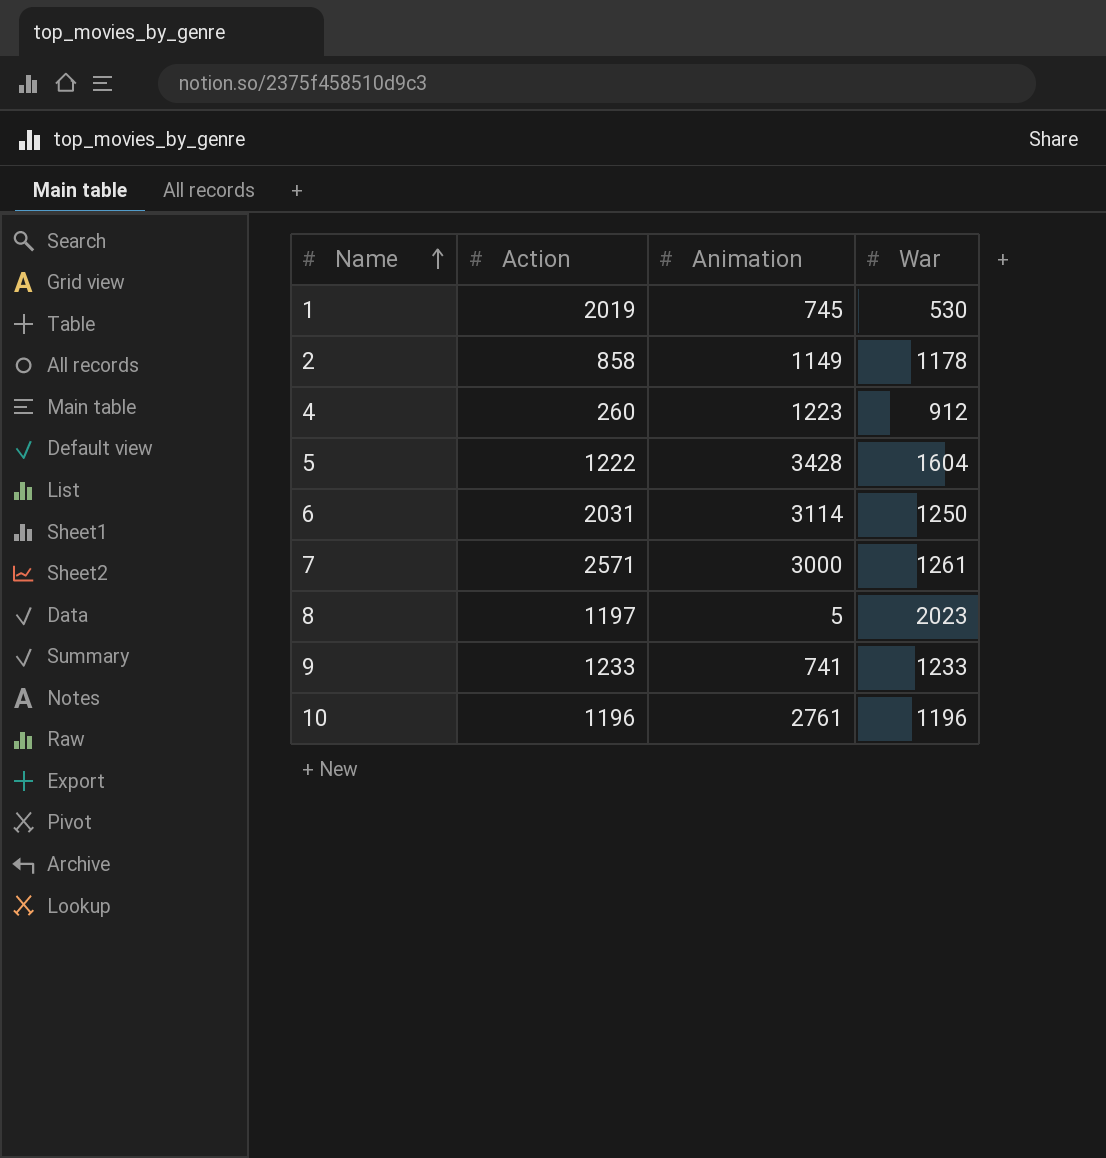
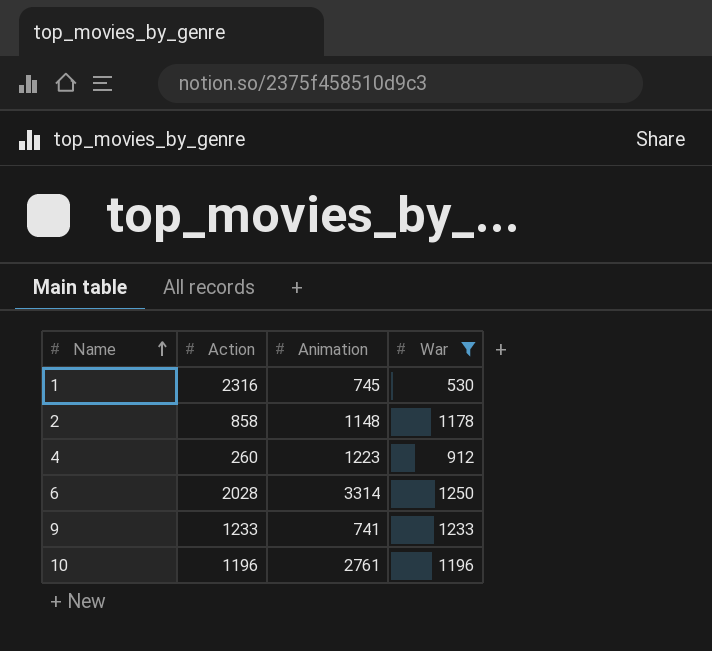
filter: none -> War <= 1250
1 | Action: 2019 -> 2316
2 | Animation: 1149 -> 1148
6 | Action: 2031 -> 2028
6 | Animation: 3114 -> 3314

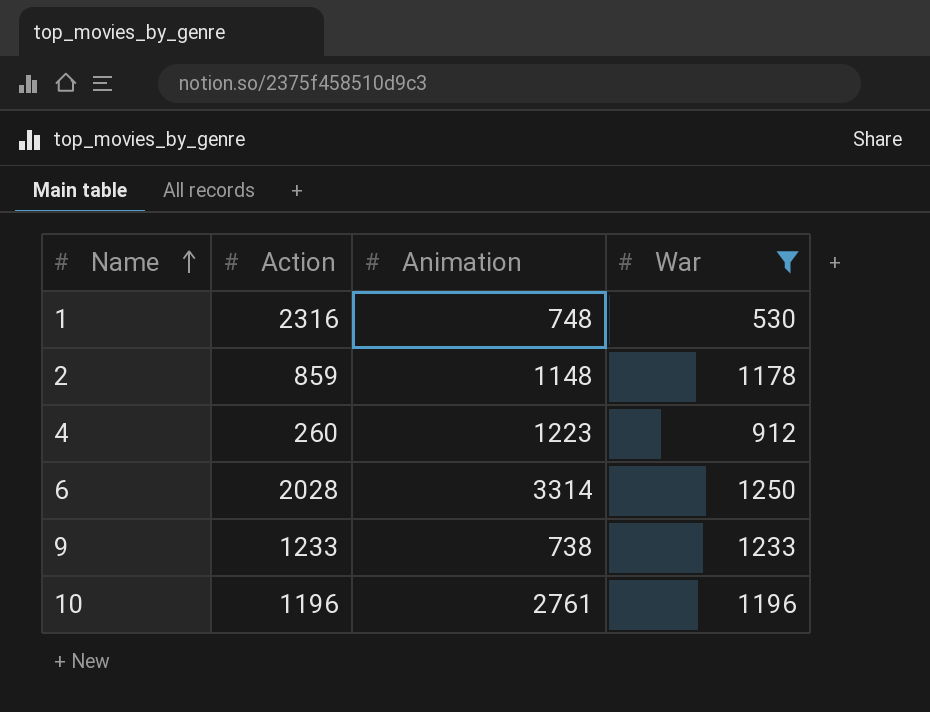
1 | Animation: 745 -> 748
2 | Action: 858 -> 859
9 | Animation: 741 -> 738

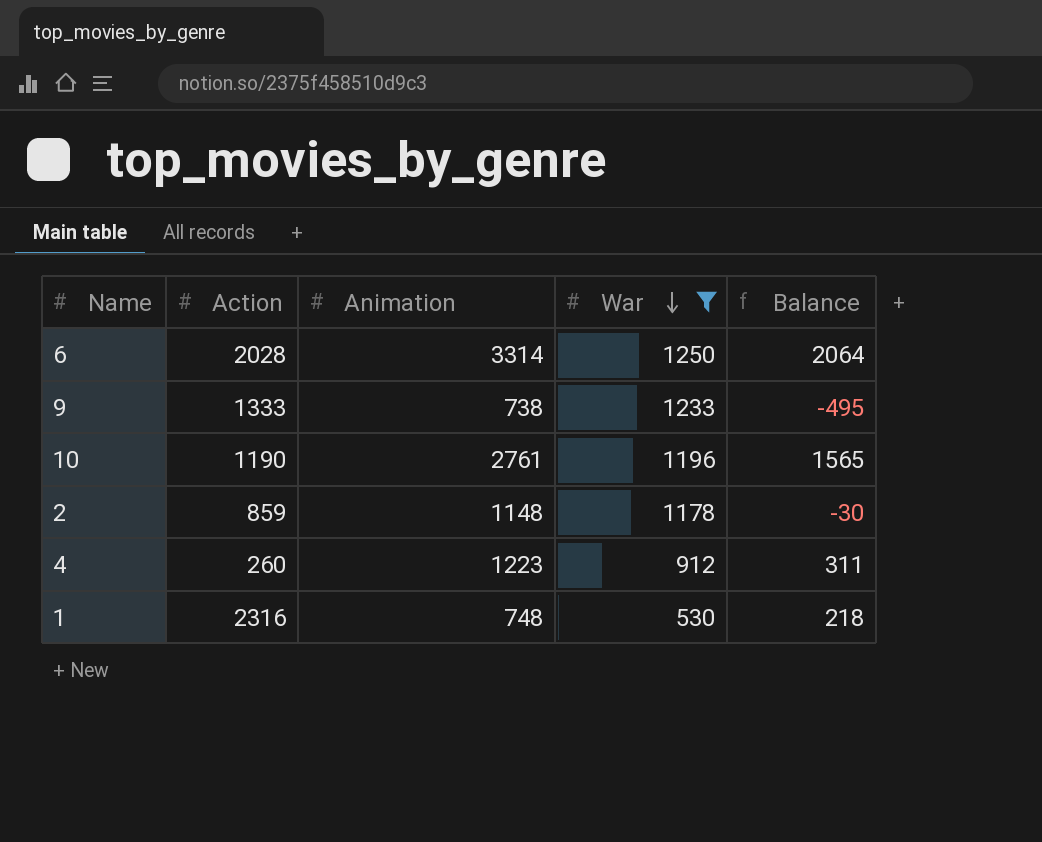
row order: Name ascending -> War descending
column Balance | formula: none -> [Animation] - [War]
9 | Action: 1233 -> 1333
10 | Action: 1196 -> 1190

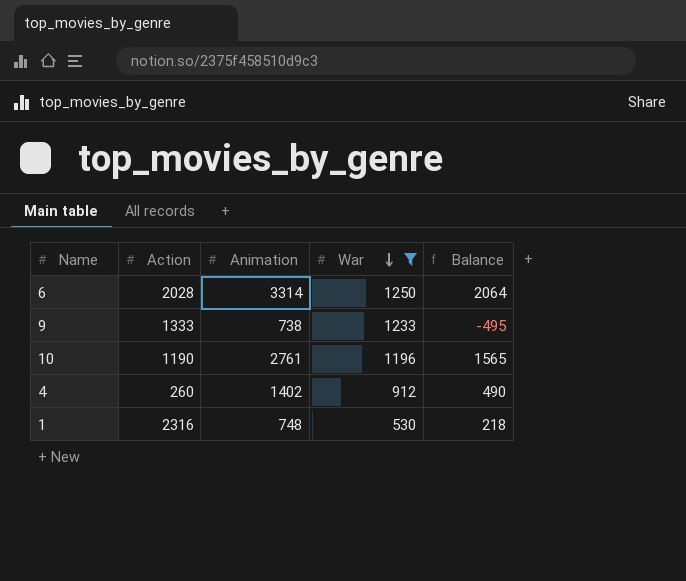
row 2: 859 | 1148 | 1178 | -30 -> none
4 | Animation: 1223 -> 1402
4 | Balance: 311 -> 490

